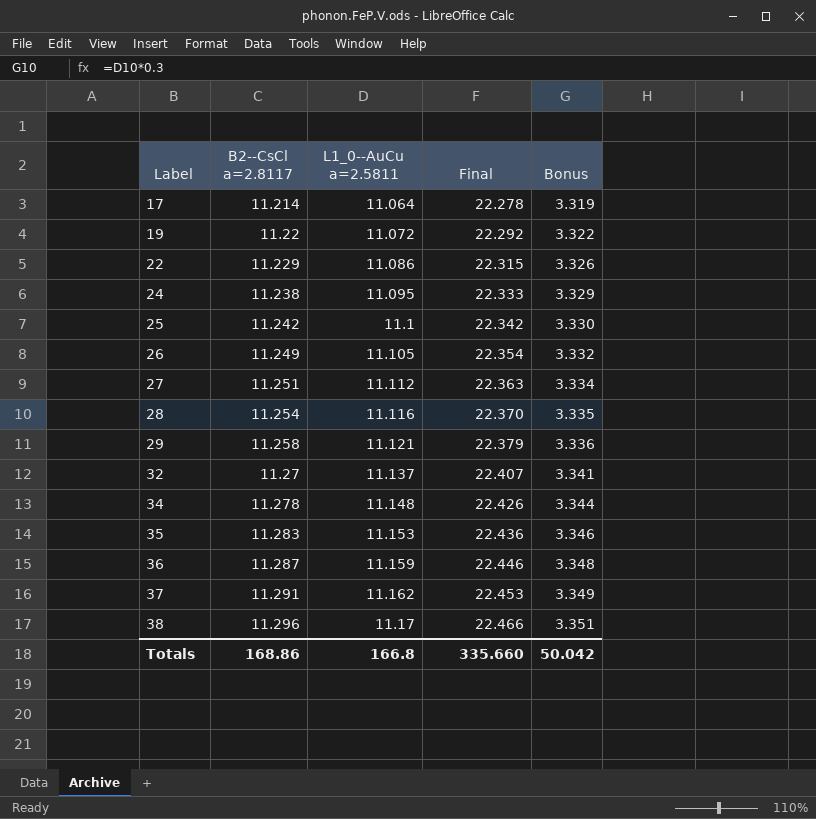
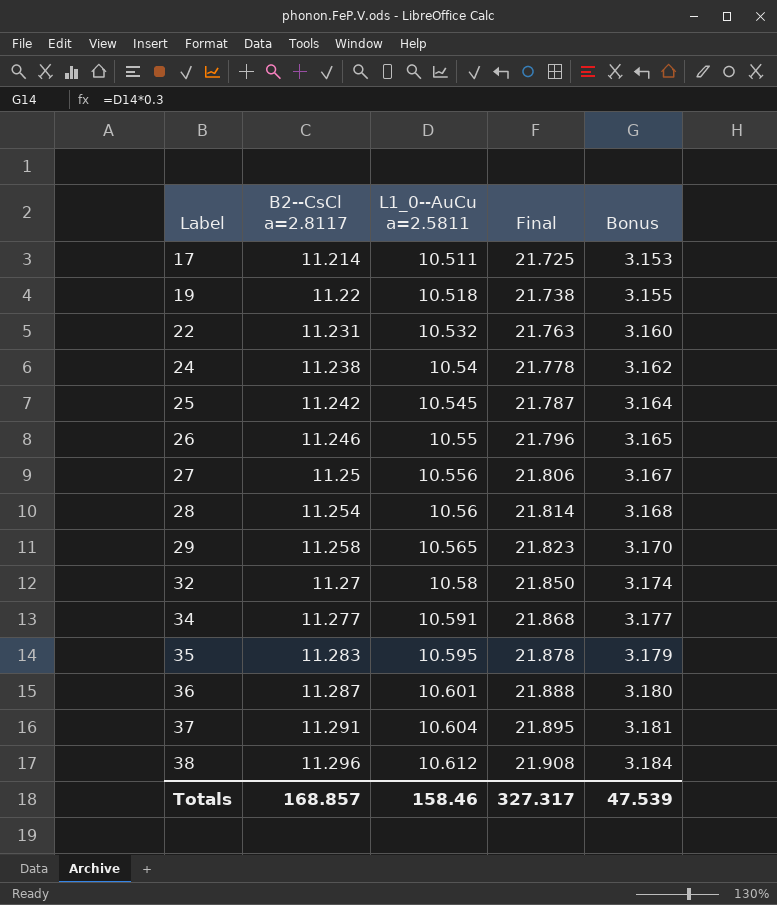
17 | L1_0--AuCu a=2.5811: 11.064 -> 10.511
17 | Final: 22.278 -> 21.725
17 | Bonus: 3.319 -> 3.153
19 | L1_0--AuCu a=2.5811: 11.072 -> 10.518
19 | Final: 22.292 -> 21.738
19 | Bonus: 3.322 -> 3.155
22 | B2--CsCl a=2.8117: 11.229 -> 11.231
22 | L1_0--AuCu a=2.5811: 11.086 -> 10.532
22 | Final: 22.315 -> 21.763
22 | Bonus: 3.326 -> 3.160
24 | L1_0--AuCu a=2.5811: 11.095 -> 10.54
24 | Final: 22.333 -> 21.778
24 | Bonus: 3.329 -> 3.162
25 | L1_0--AuCu a=2.5811: 11.1 -> 10.545
25 | Final: 22.342 -> 21.787
25 | Bonus: 3.330 -> 3.164
26 | B2--CsCl a=2.8117: 11.249 -> 11.246
26 | L1_0--AuCu a=2.5811: 11.105 -> 10.55
26 | Final: 22.354 -> 21.796
26 | Bonus: 3.332 -> 3.165
27 | B2--CsCl a=2.8117: 11.251 -> 11.25
27 | L1_0--AuCu a=2.5811: 11.112 -> 10.556
27 | Final: 22.363 -> 21.806
27 | Bonus: 3.334 -> 3.167
28 | L1_0--AuCu a=2.5811: 11.116 -> 10.56
28 | Final: 22.370 -> 21.814
28 | Bonus: 3.335 -> 3.168
29 | L1_0--AuCu a=2.5811: 11.121 -> 10.565
29 | Final: 22.379 -> 21.823
29 | Bonus: 3.336 -> 3.170
32 | L1_0--AuCu a=2.5811: 11.137 -> 10.58
32 | Final: 22.407 -> 21.850
32 | Bonus: 3.341 -> 3.174
34 | B2--CsCl a=2.8117: 11.278 -> 11.277
34 | L1_0--AuCu a=2.5811: 11.148 -> 10.591
34 | Final: 22.426 -> 21.868
34 | Bonus: 3.344 -> 3.177
35 | L1_0--AuCu a=2.5811: 11.153 -> 10.595
35 | Final: 22.436 -> 21.878
35 | Bonus: 3.346 -> 3.179
36 | L1_0--AuCu a=2.5811: 11.159 -> 10.601
36 | Final: 22.446 -> 21.888
36 | Bonus: 3.348 -> 3.180
37 | L1_0--AuCu a=2.5811: 11.162 -> 10.604
37 | Final: 22.453 -> 21.895
37 | Bonus: 3.349 -> 3.181
38 | L1_0--AuCu a=2.5811: 11.17 -> 10.612
38 | Final: 22.466 -> 21.908
38 | Bonus: 3.351 -> 3.184
Totals | B2--CsCl a=2.8117: 168.86 -> 168.857
Totals | L1_0--AuCu a=2.5811: 166.8 -> 158.46
Totals | Final: 335.660 -> 327.317
Totals | Bonus: 50.042 -> 47.539

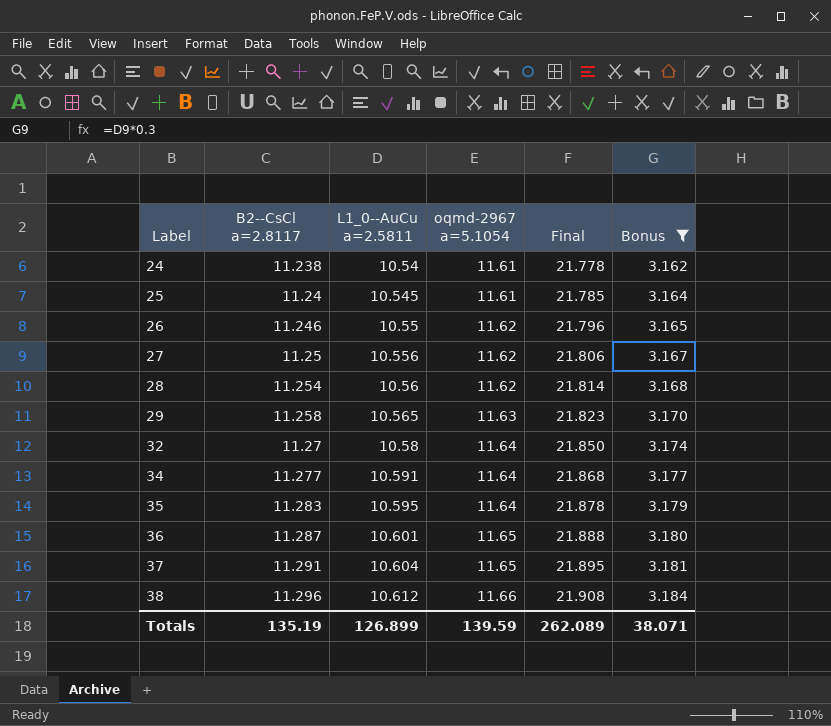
filter: none -> Bonus >= 3.162
column oqmd-2967 a=5.1054 | position: none -> 4
25 | B2--CsCl a=2.8117: 11.242 -> 11.24
25 | Final: 21.787 -> 21.785
Totals | B2--CsCl a=2.8117: 168.857 -> 135.19
Totals | L1_0--AuCu a=2.5811: 158.46 -> 126.899
Totals | Final: 327.317 -> 262.089
Totals | Bonus: 47.539 -> 38.071

